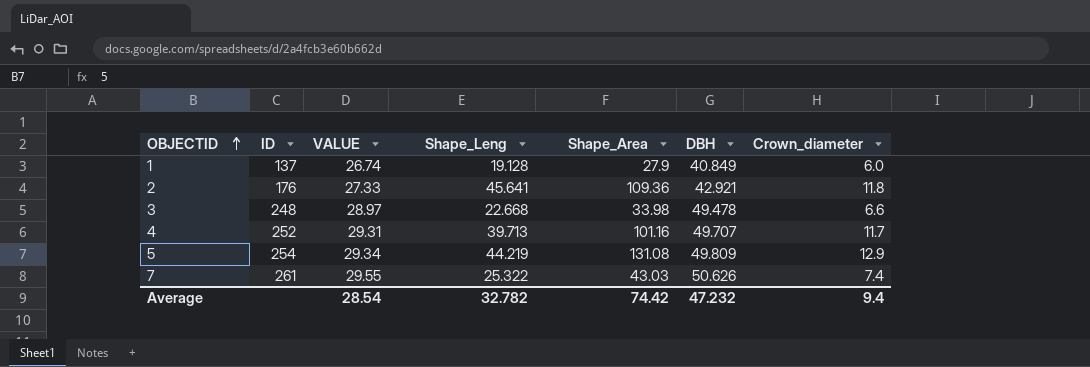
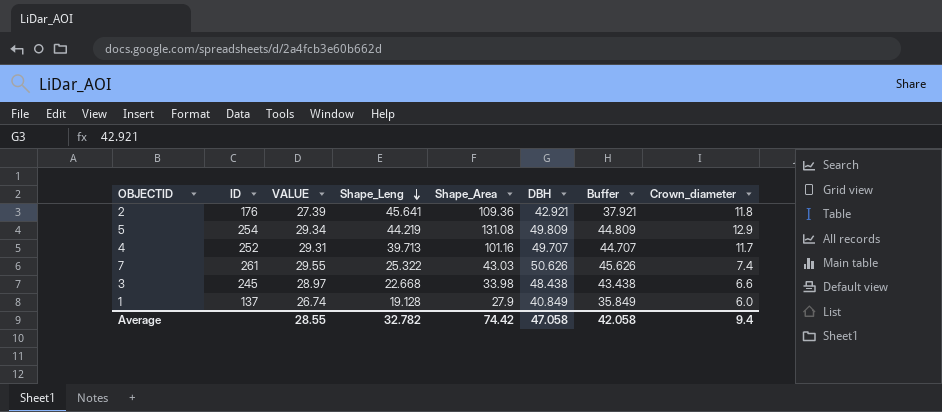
row order: OBJECTID ascending -> Shape_Leng descending
column Buffer | formula: none -> [DBH] - 5
2 | VALUE: 27.33 -> 27.39
3 | ID: 248 -> 245
3 | DBH: 49.478 -> 48.438
Average | VALUE: 28.54 -> 28.55
Average | DBH: 47.232 -> 47.058

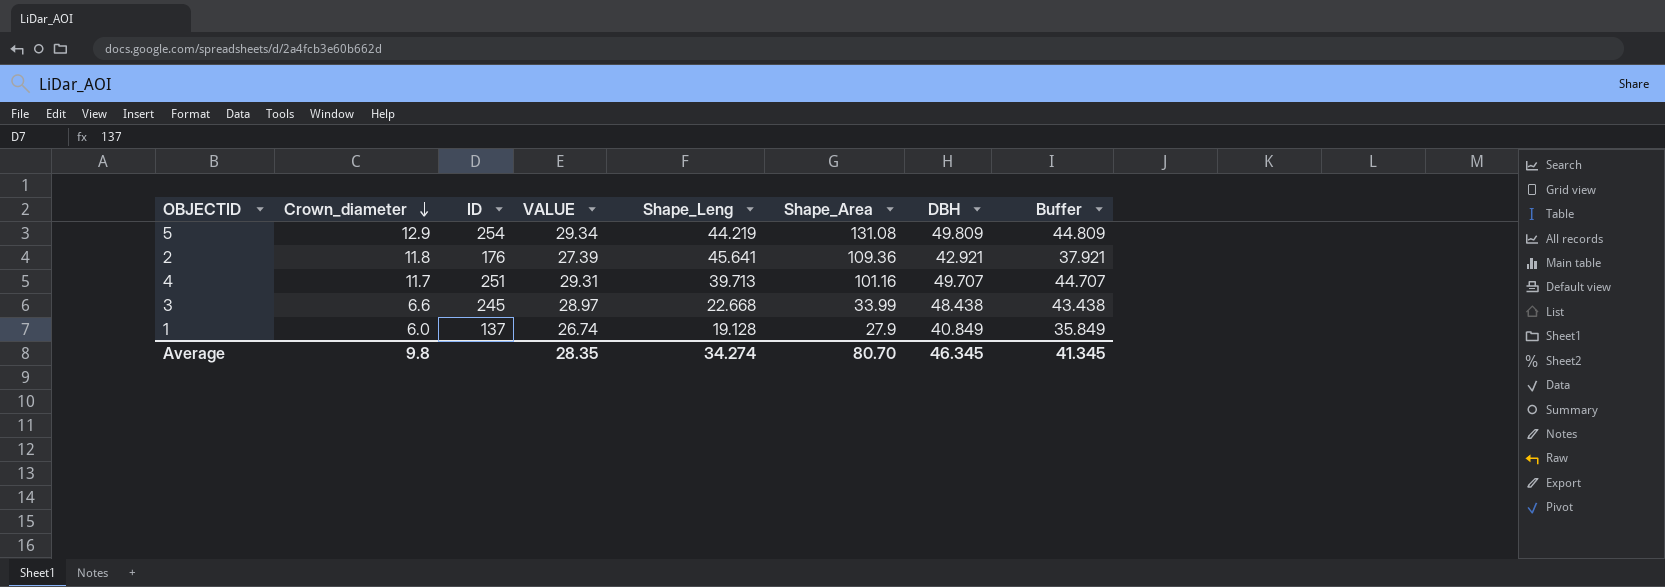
row order: Shape_Leng descending -> Crown_diameter descending
column Crown_diameter | position: 8 -> 2
row 7: 261 | 29.55 | 25.322 | 43.03 | 50.626 | 45.626 | 7.4 -> none
4 | ID: 252 -> 251
3 | Shape_Area: 33.98 -> 33.99
Average | Crown_diameter: 9.4 -> 9.8
Average | VALUE: 28.55 -> 28.35
Average | Shape_Leng: 32.782 -> 34.274
Average | Shape_Area: 74.42 -> 80.70
Average | DBH: 47.058 -> 46.345
Average | Buffer: 42.058 -> 41.345

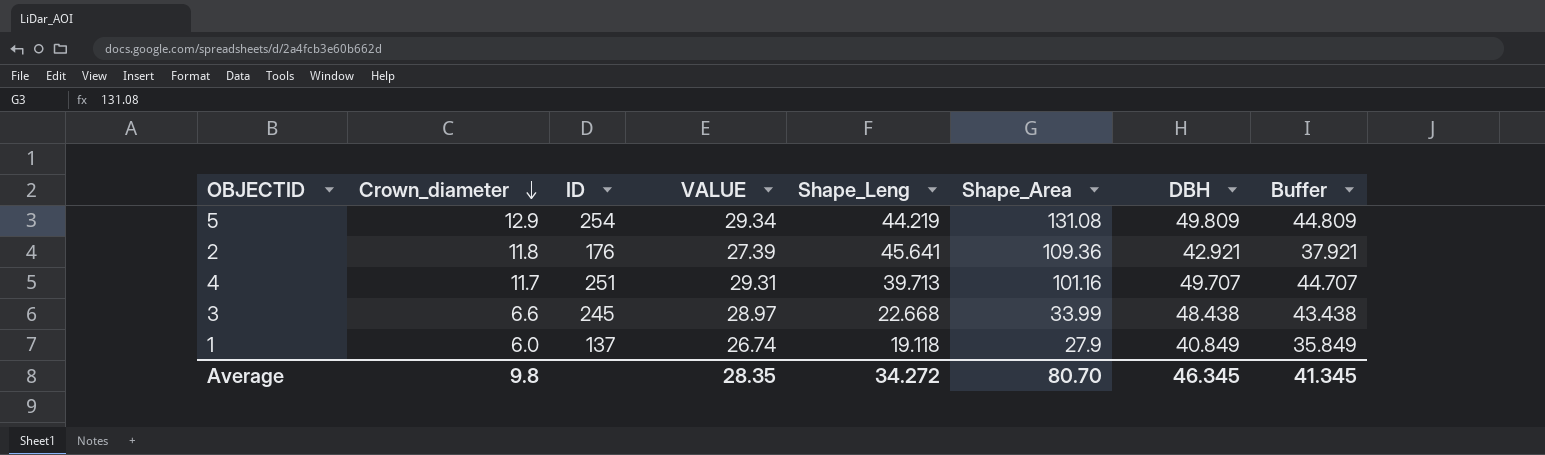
1 | Shape_Leng: 19.128 -> 19.118
Average | Shape_Leng: 34.274 -> 34.272

